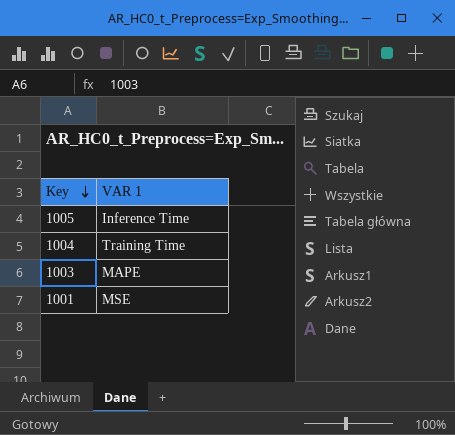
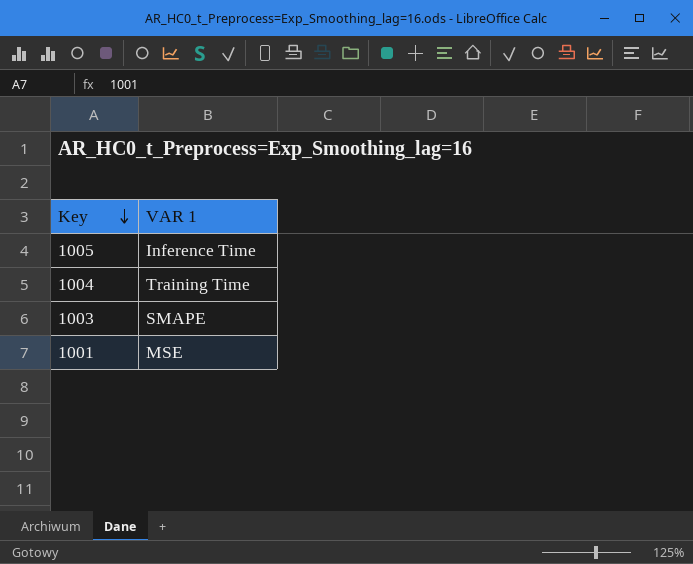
1003 | VAR 1: MAPE -> SMAPE

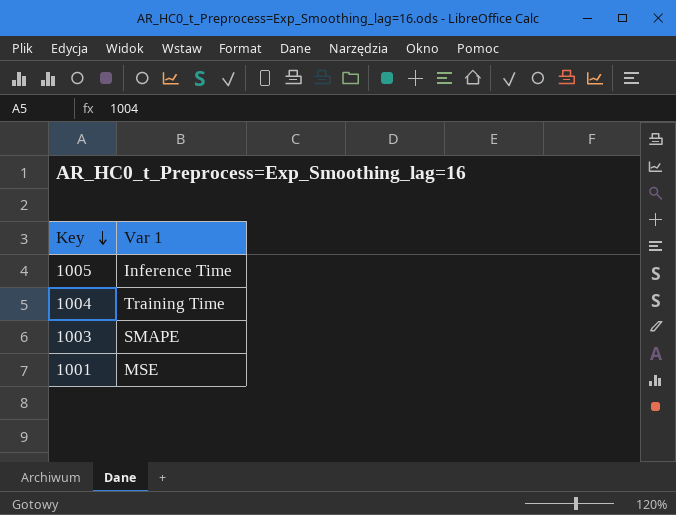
column name: VAR 1 -> Var 1

